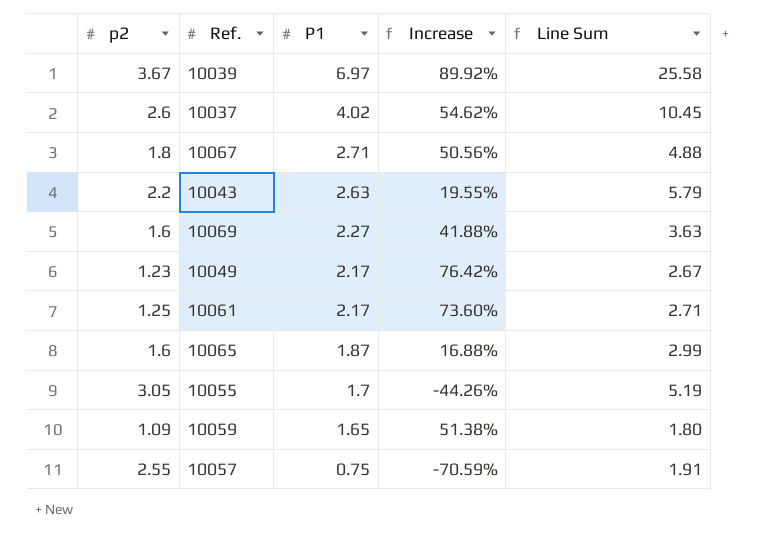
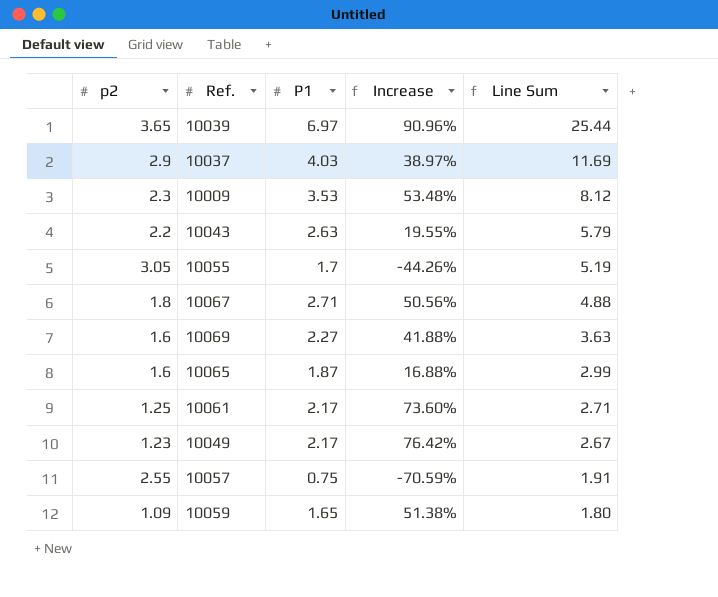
row order: P1 descending -> Line Sum descending
10039 | p2: 3.67 -> 3.65
10039 | Increase: 89.92% -> 90.96%
10039 | Line Sum: 25.58 -> 25.44
10037 | p2: 2.6 -> 2.9
10037 | P1: 4.02 -> 4.03
10037 | Increase: 54.62% -> 38.97%
10037 | Line Sum: 10.45 -> 11.69
row 10009: none -> 2.3 | 3.53 | 53.48% | 8.12

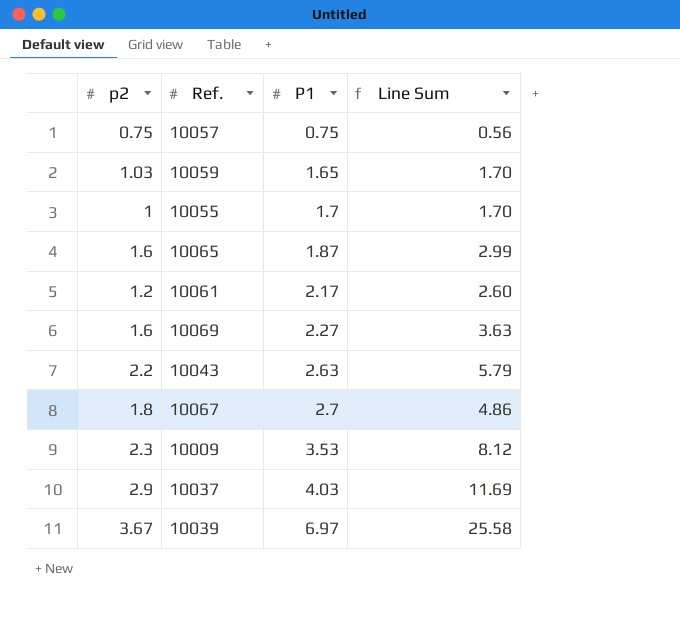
row order: Line Sum descending -> P1 ascending
column Increase | formula: ([P1] - [p2]) / [p2] -> none
row 10049: 1.23 | 2.17 | 76.42% | 2.67 -> none
10057 | p2: 2.55 -> 0.75
10057 | Line Sum: 1.91 -> 0.56
10059 | p2: 1.09 -> 1.03
10059 | Line Sum: 1.80 -> 1.70
10055 | p2: 3.05 -> 1
10055 | Line Sum: 5.19 -> 1.70
10061 | p2: 1.25 -> 1.2
10061 | Line Sum: 2.71 -> 2.60
10067 | P1: 2.71 -> 2.7
10067 | Line Sum: 4.88 -> 4.86
10039 | p2: 3.65 -> 3.67
10039 | Line Sum: 25.44 -> 25.58

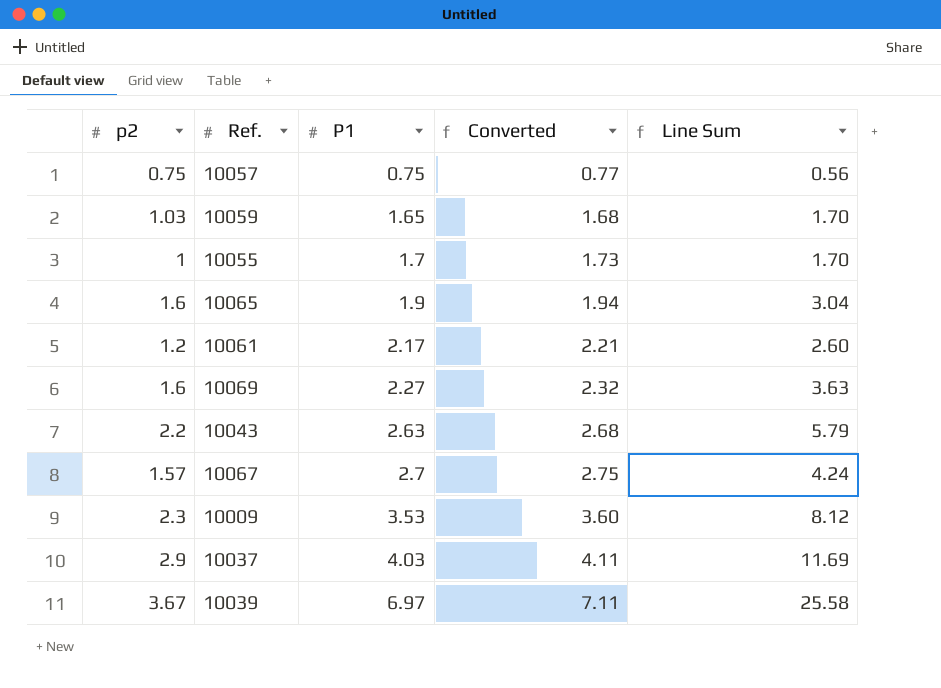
column Converted | formula: none -> [P1] * 1.02
10065 | P1: 1.87 -> 1.9
10065 | Line Sum: 2.99 -> 3.04
10067 | p2: 1.8 -> 1.57
10067 | Line Sum: 4.86 -> 4.24

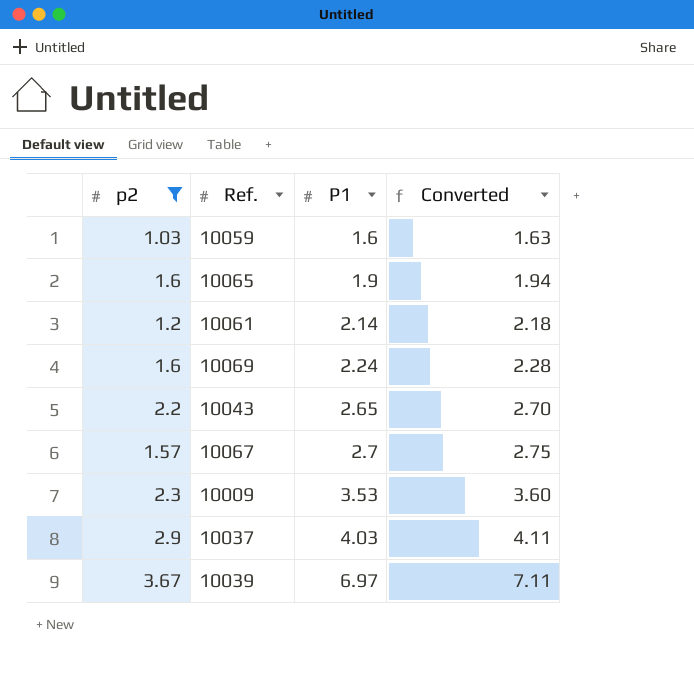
filter: none -> p2 >= 1.03
column Line Sum | formula: [p2] * [P1] -> none
10059 | P1: 1.65 -> 1.6
10059 | Converted: 1.68 -> 1.63
10061 | P1: 2.17 -> 2.14
10061 | Converted: 2.21 -> 2.18
10069 | P1: 2.27 -> 2.24
10069 | Converted: 2.32 -> 2.28
10043 | P1: 2.63 -> 2.65
10043 | Converted: 2.68 -> 2.70

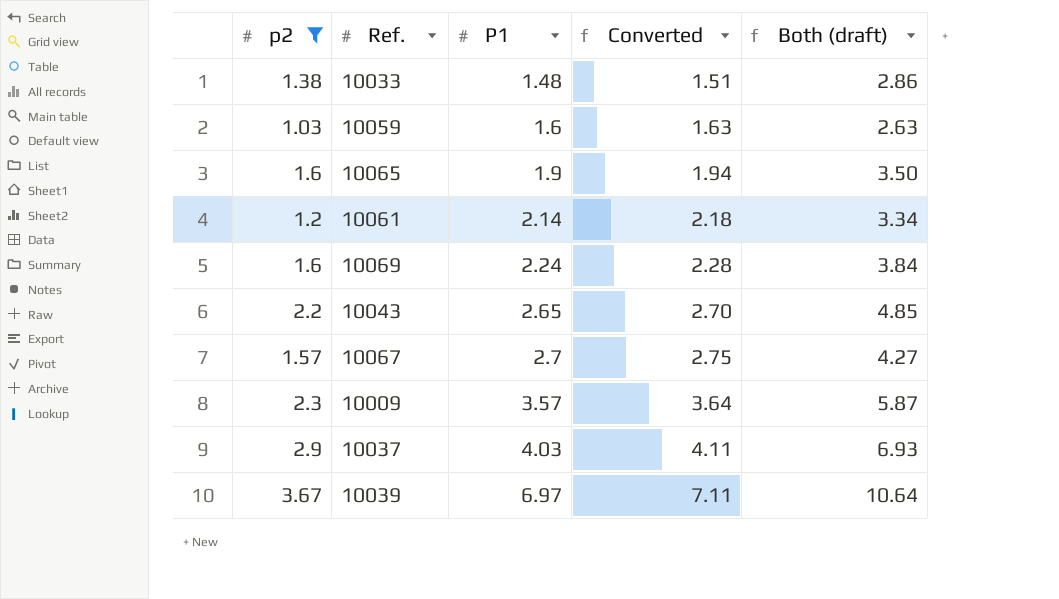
column Both (draft) | formula: none -> [p2] + [P1]
row 10033: none -> 1.38 | 1.48 | 1.51 | 2.86
10009 | P1: 3.53 -> 3.57
10009 | Converted: 3.60 -> 3.64

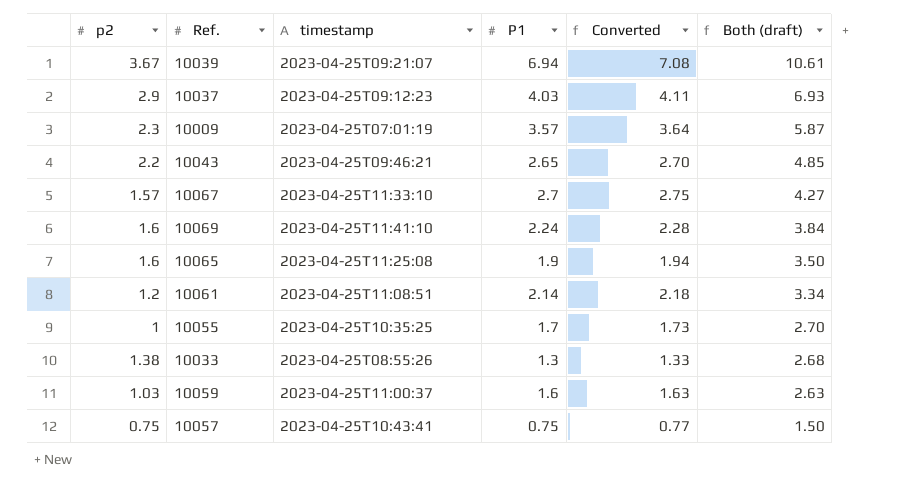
filter: p2 >= 1.03 -> none
row order: P1 ascending -> Both (draft) descending
column timestamp | position: none -> 3
10039 | P1: 6.97 -> 6.94
10039 | Converted: 7.11 -> 7.08
10039 | Both (draft): 10.64 -> 10.61
10033 | P1: 1.48 -> 1.3
10033 | Converted: 1.51 -> 1.33
10033 | Both (draft): 2.86 -> 2.68

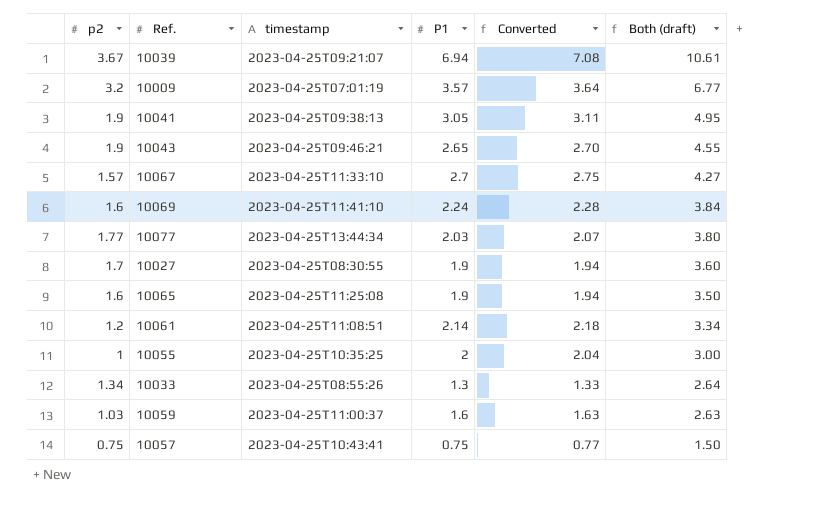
row 10037: 2.9 | 2023-04-25T09:12:23 | 4.03 | 4.11 | 6.93 -> none
10009 | p2: 2.3 -> 3.2
10009 | Both (draft): 5.87 -> 6.77
row 10041: none -> 1.9 | 2023-04-25T09:38:13 | 3.05 | 3.11 | 4.95
10043 | p2: 2.2 -> 1.9
10043 | Both (draft): 4.85 -> 4.55
row 10077: none -> 1.77 | 2023-04-25T13:44:34 | 2.03 | 2.07 | 3.80
row 10027: none -> 1.7 | 2023-04-25T08:30:55 | 1.9 | 1.94 | 3.60
10055 | P1: 1.7 -> 2
10055 | Converted: 1.73 -> 2.04
10055 | Both (draft): 2.70 -> 3.00
10033 | p2: 1.38 -> 1.34
10033 | Both (draft): 2.68 -> 2.64

